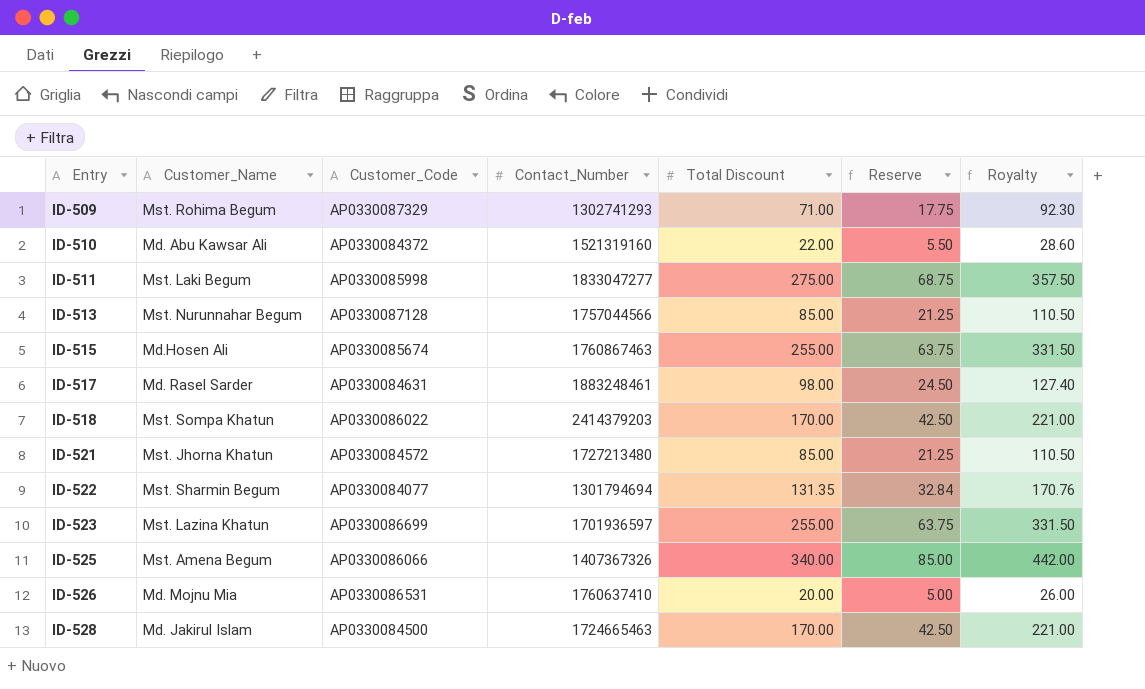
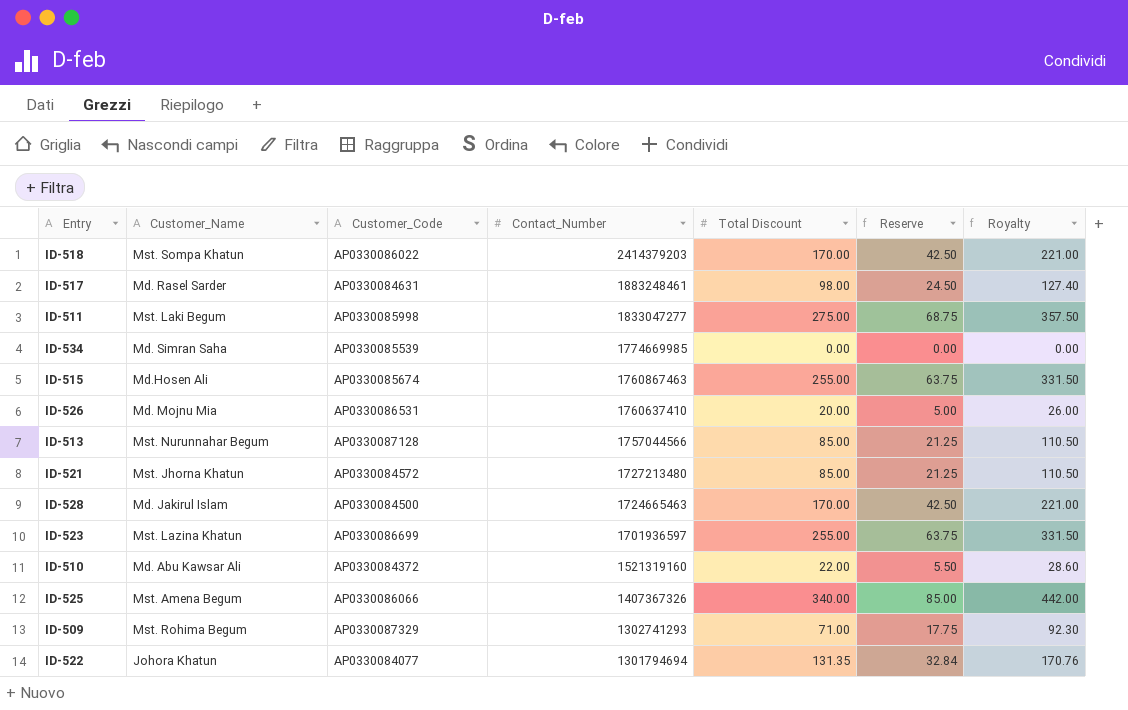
row order: Entry ascending -> Contact_Number descending
row ID-534: none -> Md. Simran Saha | AP0330085539 | 1774669985 | 0.00 | 0.00 | 0.00
ID-522 | Customer_Name: Mst. Sharmin Begum -> Johora Khatun

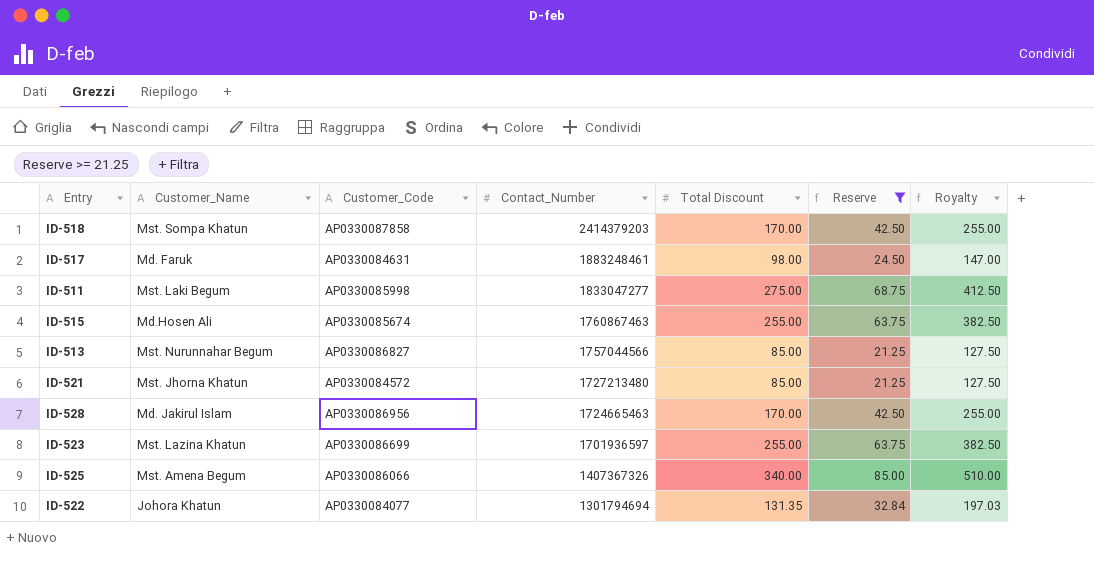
filter: none -> Reserve >= 21.25
column Royalty | formula: [Total Discount] * 1.3 -> [Total Discount] * 1.5
ID-518 | Customer_Code: AP0330086022 -> AP0330087858
ID-517 | Customer_Name: Md. Rasel Sarder -> Md. Faruk
ID-513 | Customer_Code: AP0330087128 -> AP0330086827
ID-528 | Customer_Code: AP0330084500 -> AP0330086956

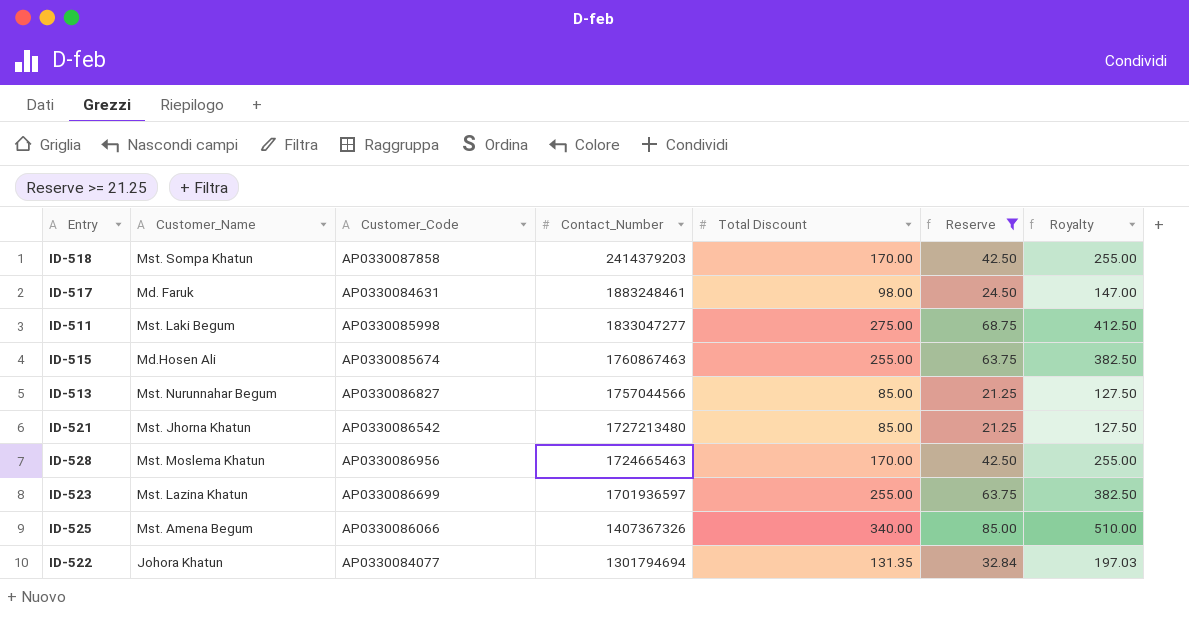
ID-521 | Customer_Code: AP0330084572 -> AP0330086542
ID-528 | Customer_Name: Md. Jakirul Islam -> Mst. Moslema Khatun

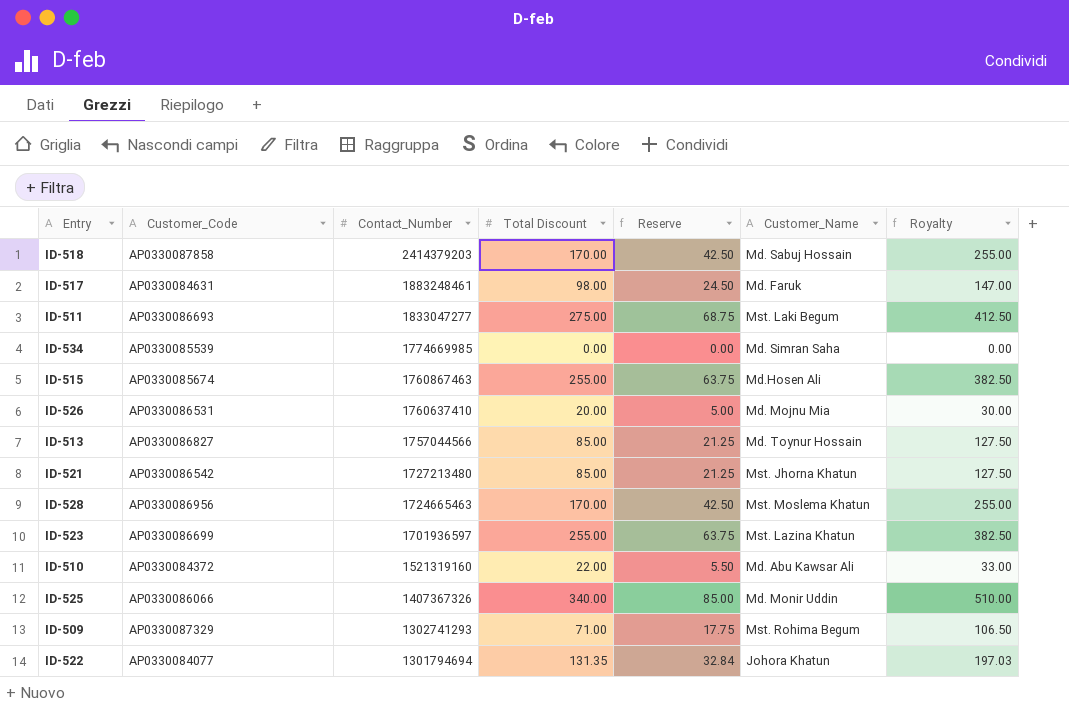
filter: Reserve >= 21.25 -> none
column Customer_Name | position: 2 -> 6
ID-518 | Customer_Name: Mst. Sompa Khatun -> Md. Sabuj Hossain
ID-511 | Customer_Code: AP0330085998 -> AP0330086693
ID-513 | Customer_Name: Mst. Nurunnahar Begum -> Md. Toynur Hossain
ID-525 | Customer_Name: Mst. Amena Begum -> Md. Monir Uddin

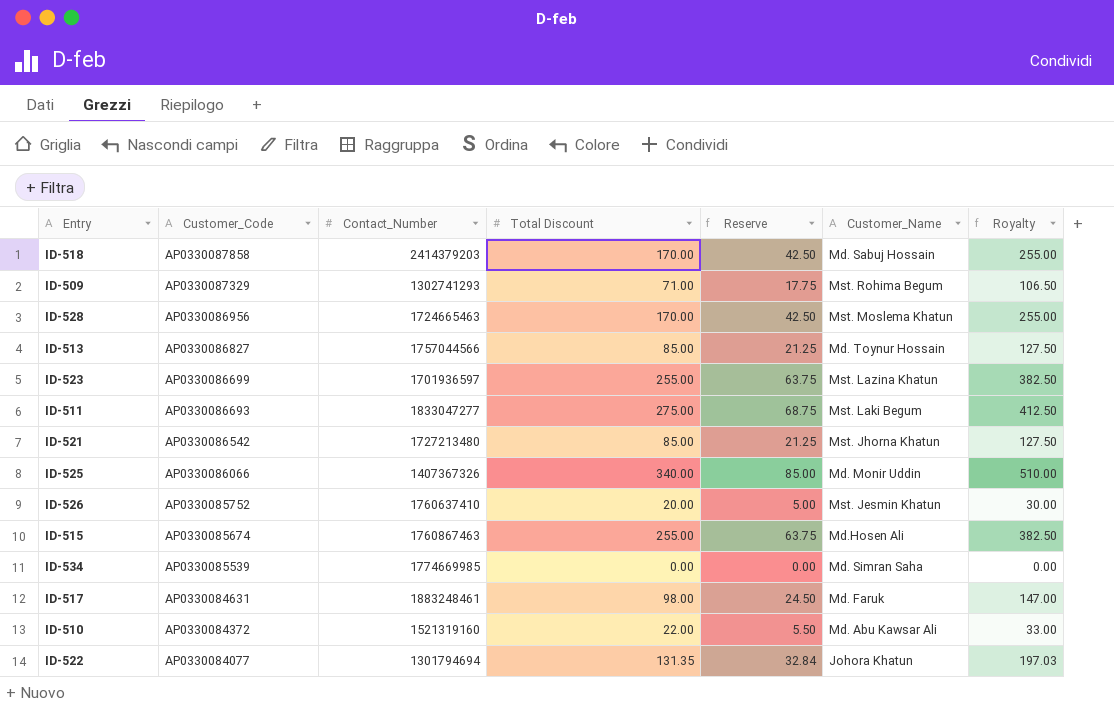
row order: Contact_Number descending -> Customer_Code descending
ID-526 | Customer_Code: AP0330086531 -> AP0330085752
ID-526 | Customer_Name: Md. Mojnu Mia -> Mst. Jesmin Khatun

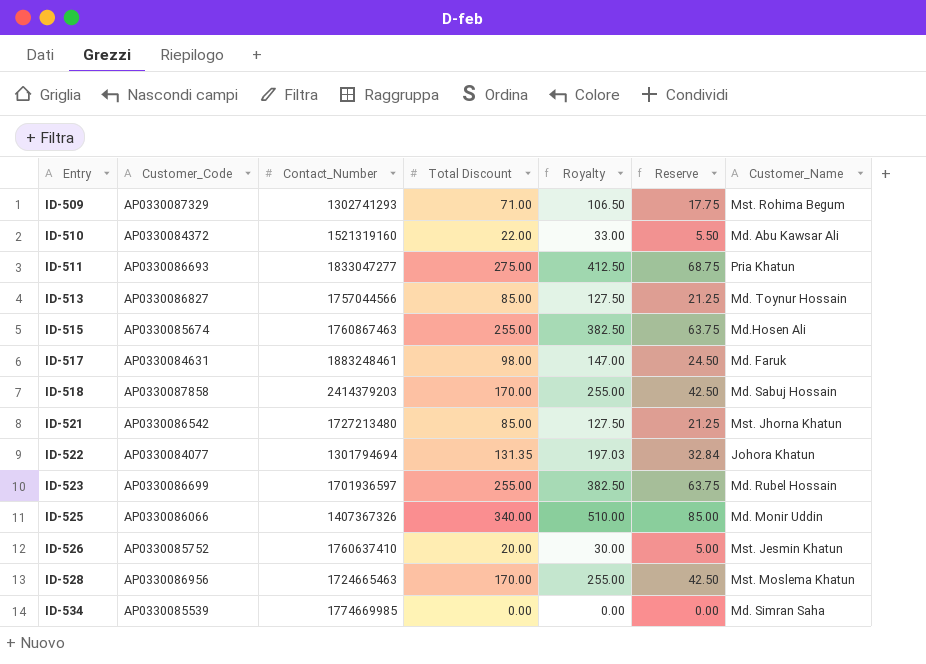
row order: Customer_Code descending -> Entry ascending
column Royalty | position: 7 -> 5
ID-511 | Customer_Name: Mst. Laki Begum -> Pria Khatun
ID-523 | Customer_Name: Mst. Lazina Khatun -> Md. Rubel Hossain

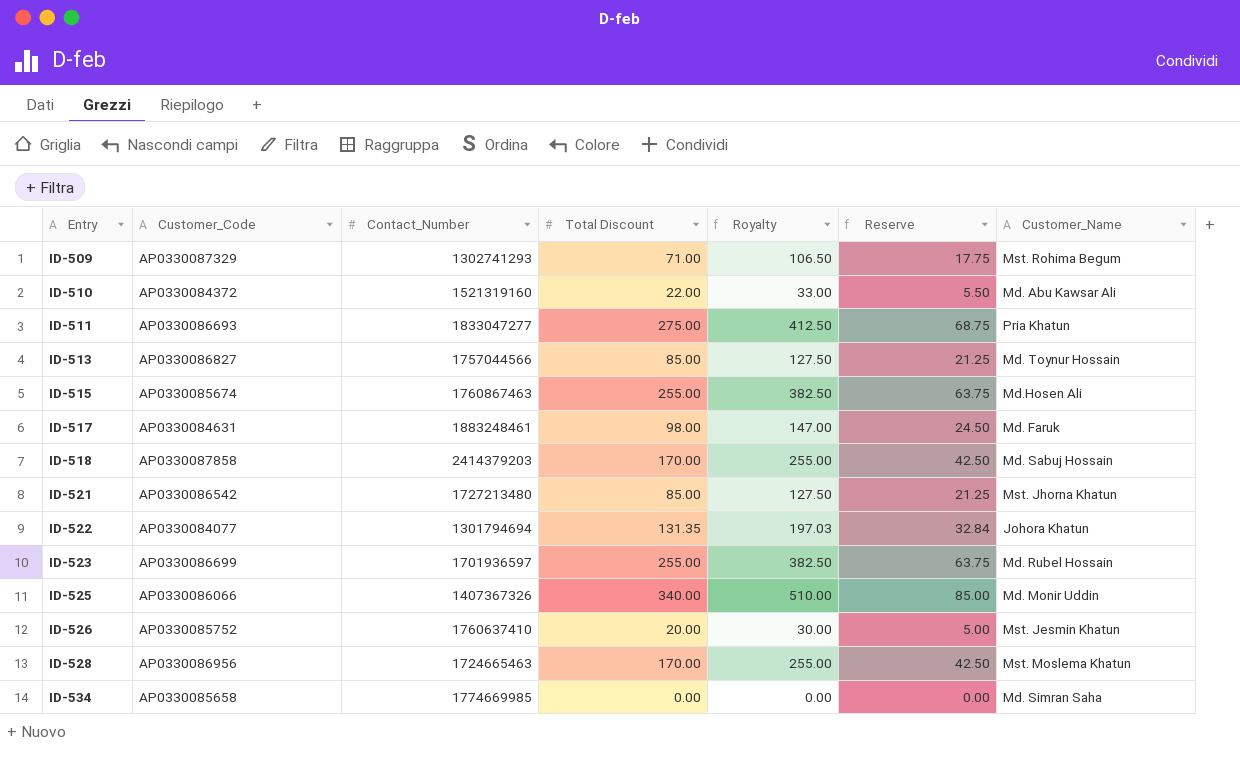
ID-534 | Customer_Code: AP0330085539 -> AP0330085658

